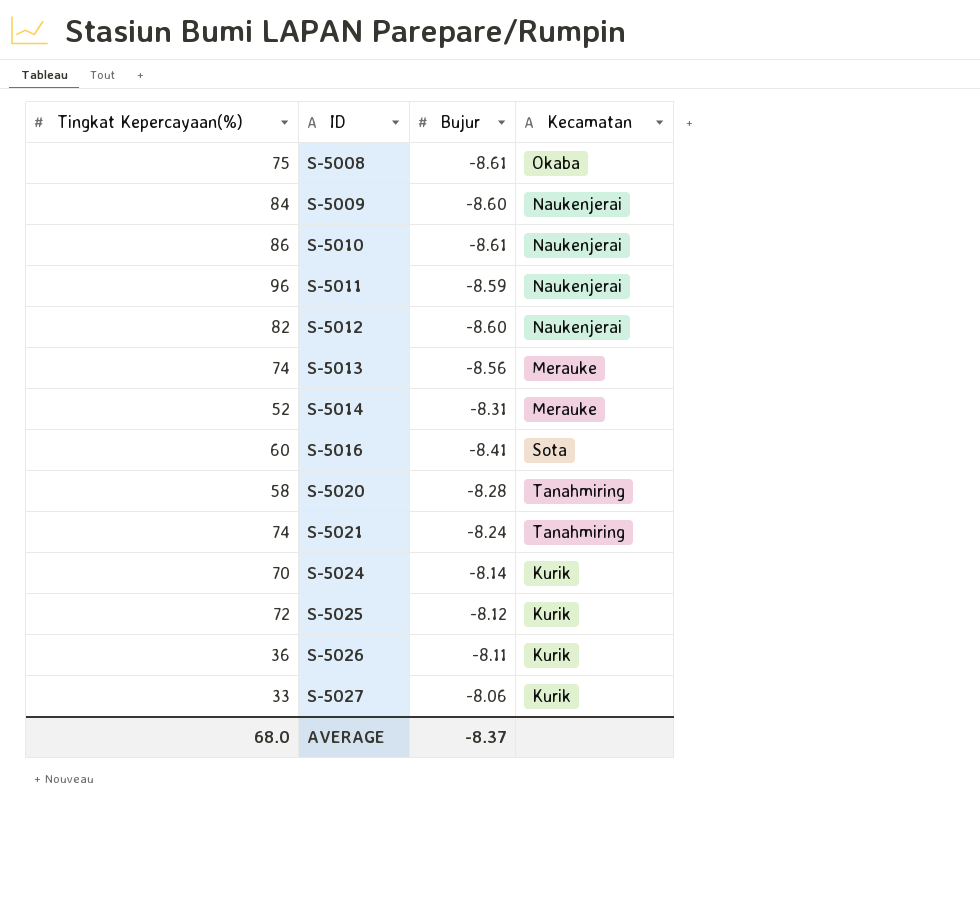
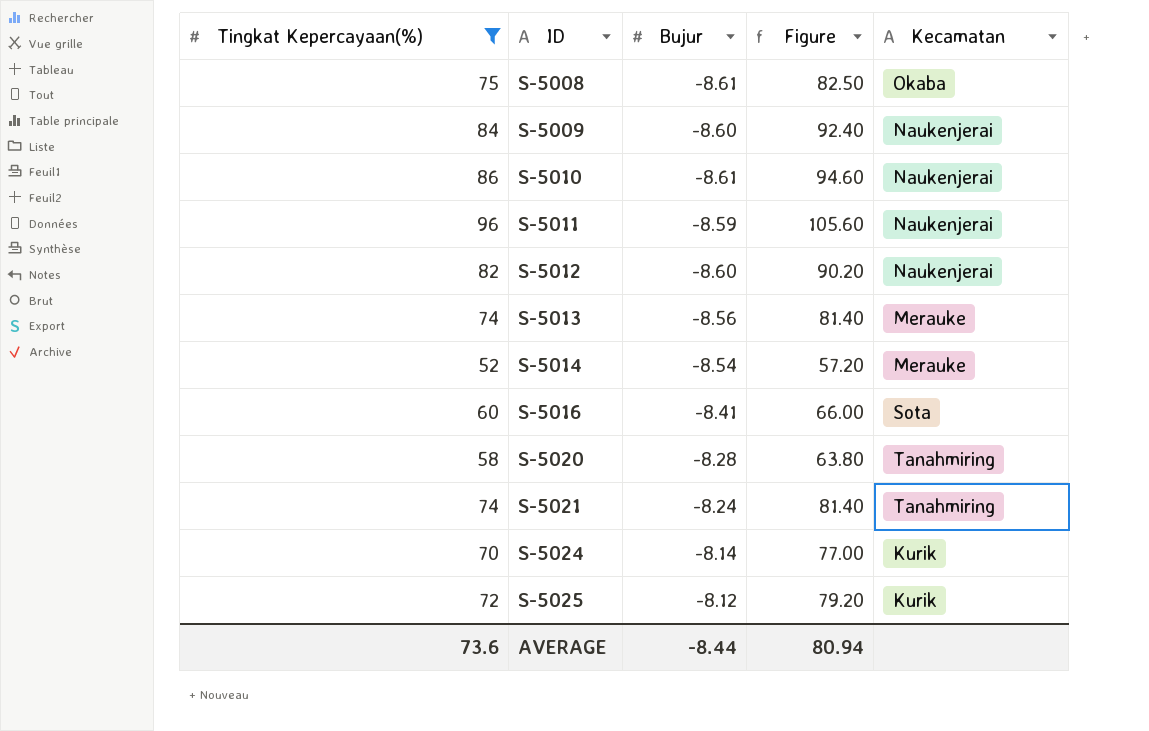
filter: none -> Tingkat Kepercayaan(%) >= 52
column Figure | formula: none -> [Tingkat Kepercayaan(%)] * 1.1
S-5014 | Bujur: -8.31 -> -8.54
AVERAGE | Tingkat Kepercayaan(%): 68.0 -> 73.6
AVERAGE | Bujur: -8.37 -> -8.44

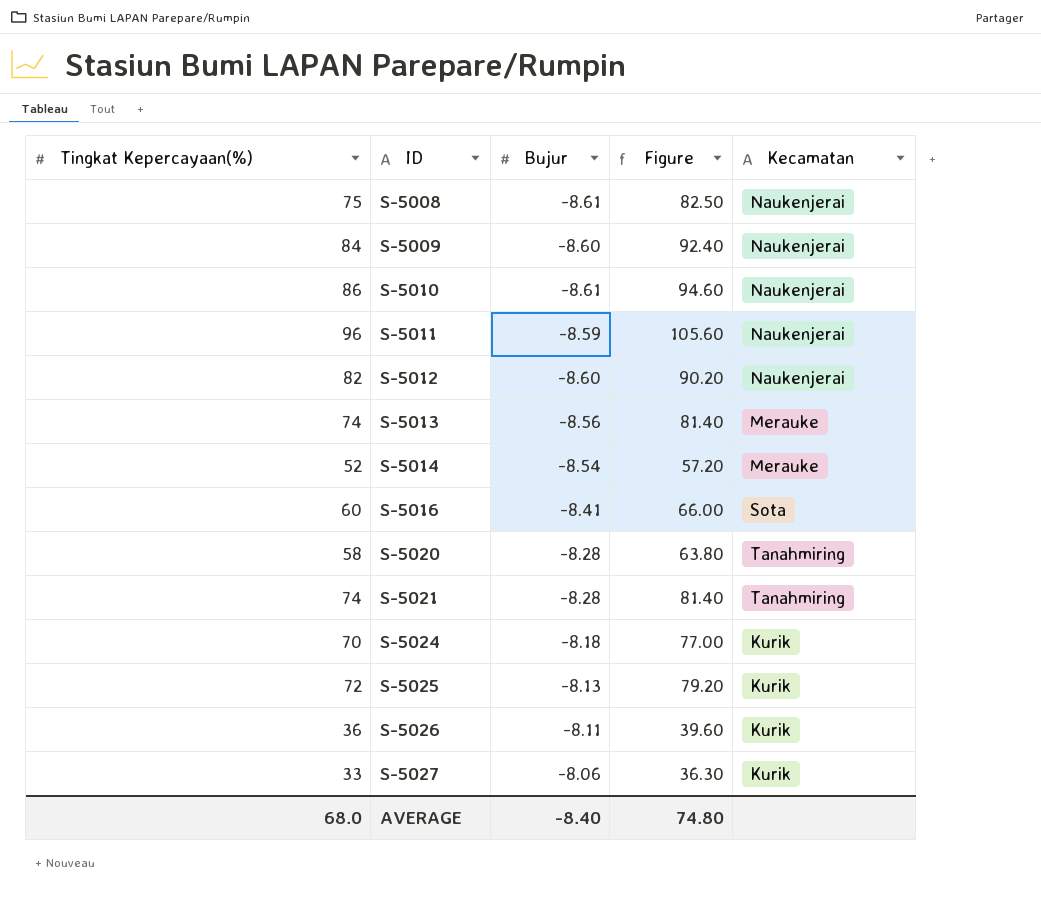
filter: Tingkat Kepercayaan(%) >= 52 -> none
S-5008 | Kecamatan: Okaba -> Naukenjerai
S-5021 | Bujur: -8.24 -> -8.28
S-5024 | Bujur: -8.14 -> -8.18
S-5025 | Bujur: -8.12 -> -8.13
AVERAGE | Tingkat Kepercayaan(%): 73.6 -> 68.0
AVERAGE | Bujur: -8.44 -> -8.40
AVERAGE | Figure: 80.94 -> 74.80

